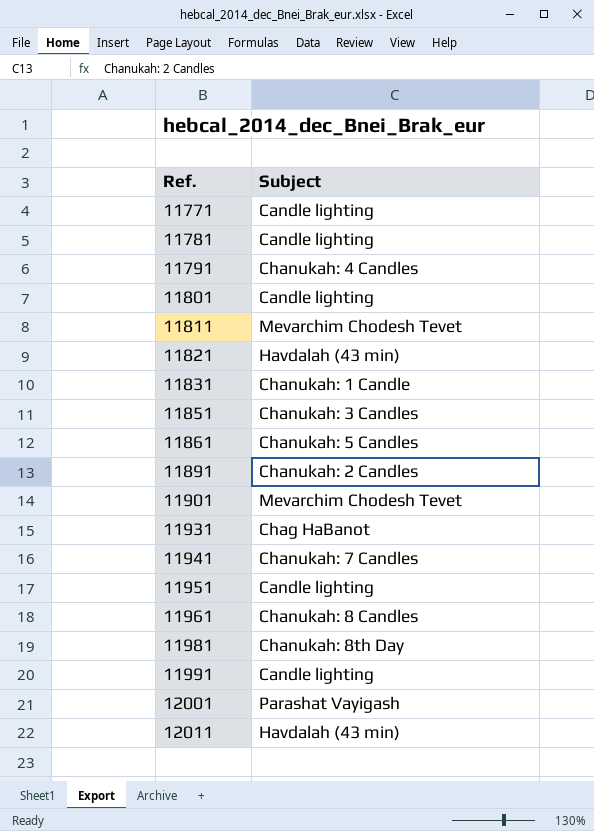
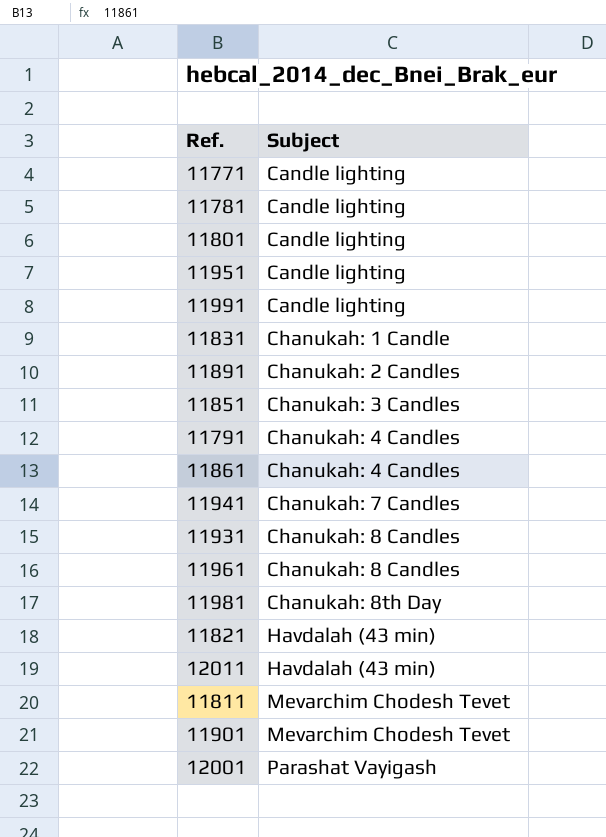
row order: Ref. ascending -> Subject ascending
11861 | Subject: Chanukah: 5 Candles -> Chanukah: 4 Candles
11931 | Subject: Chag HaBanot -> Chanukah: 8 Candles

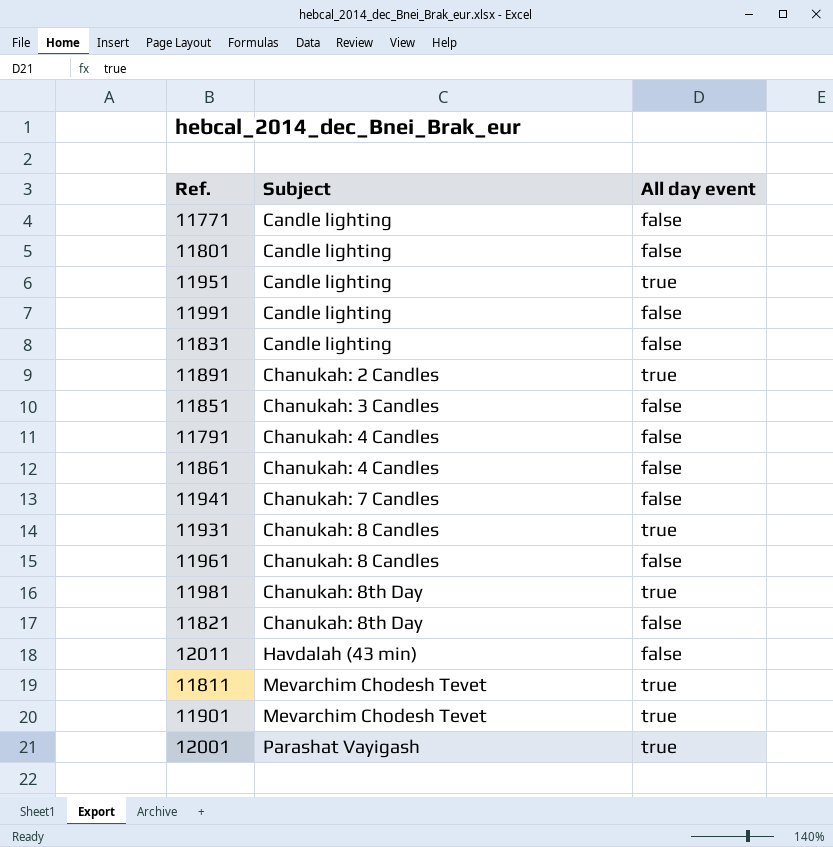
column All day event | position: none -> 3
row 11781: Candle lighting -> none
11831 | Subject: Chanukah: 1 Candle -> Candle lighting
11821 | Subject: Havdalah (43 min) -> Chanukah: 8th Day

